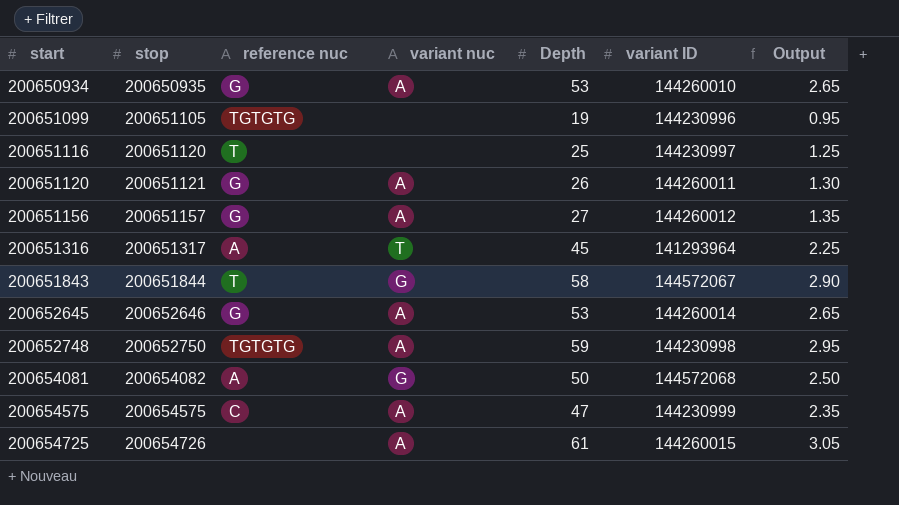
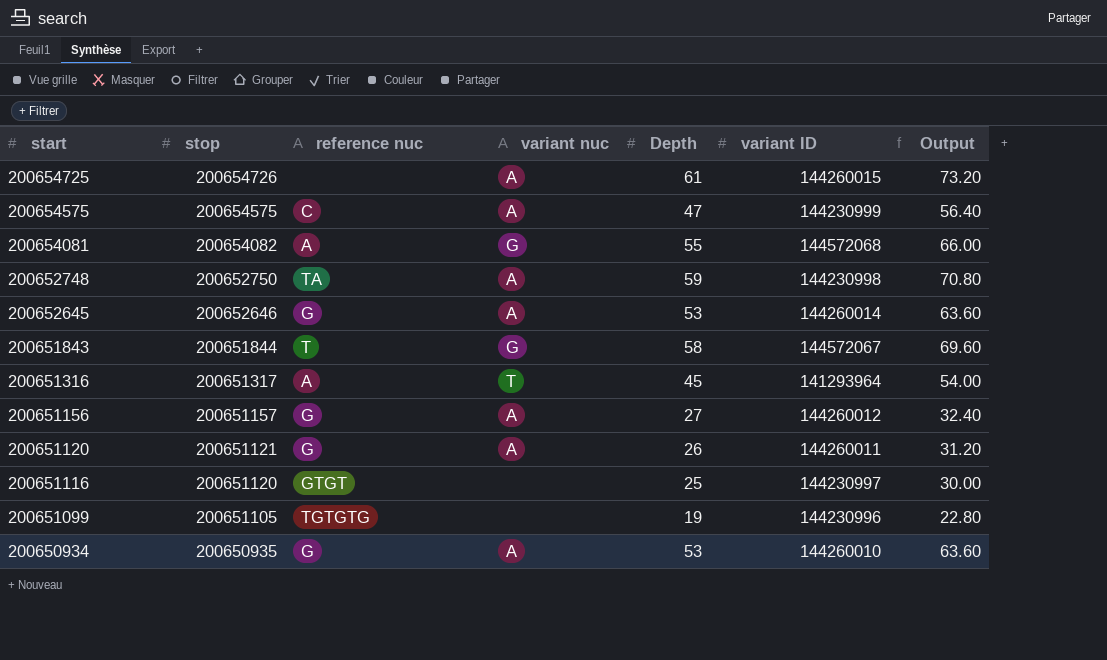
row order: start ascending -> start descending
column Output | formula: [Depth] * 0.05 -> [Depth] * 1.2
200654081 | Depth: 50 -> 55
200652748 | reference nuc: TGTGTG -> TA
200651116 | reference nuc: T -> GTGT

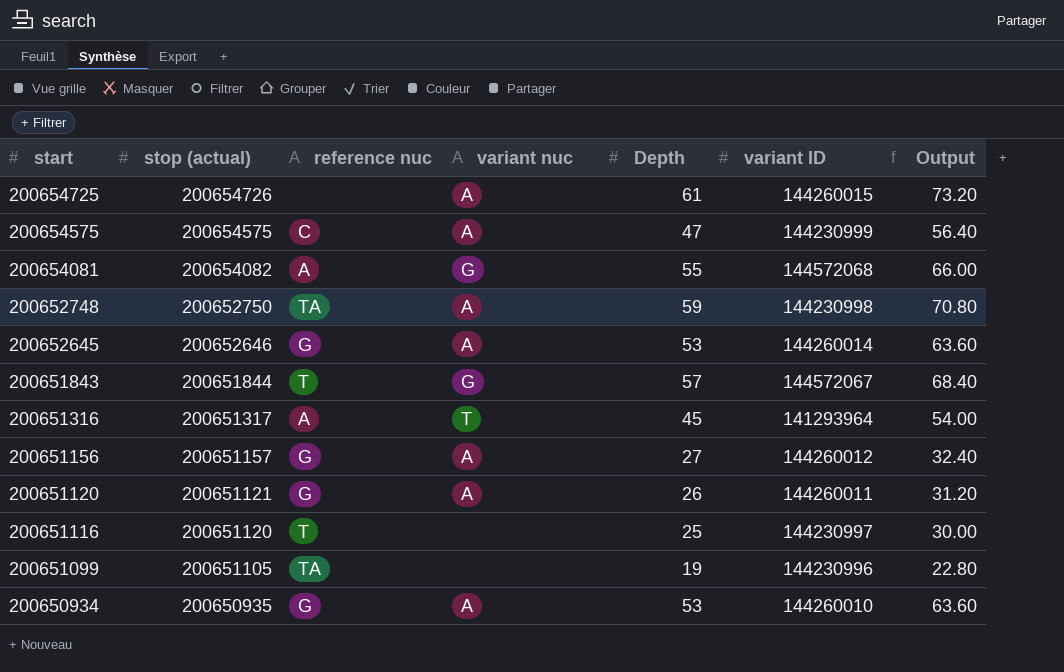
column name: stop -> stop (actual)
200651843 | Depth: 58 -> 57
200651843 | Output: 69.60 -> 68.40
200651116 | reference nuc: GTGT -> T
200651099 | reference nuc: TGTGTG -> TA

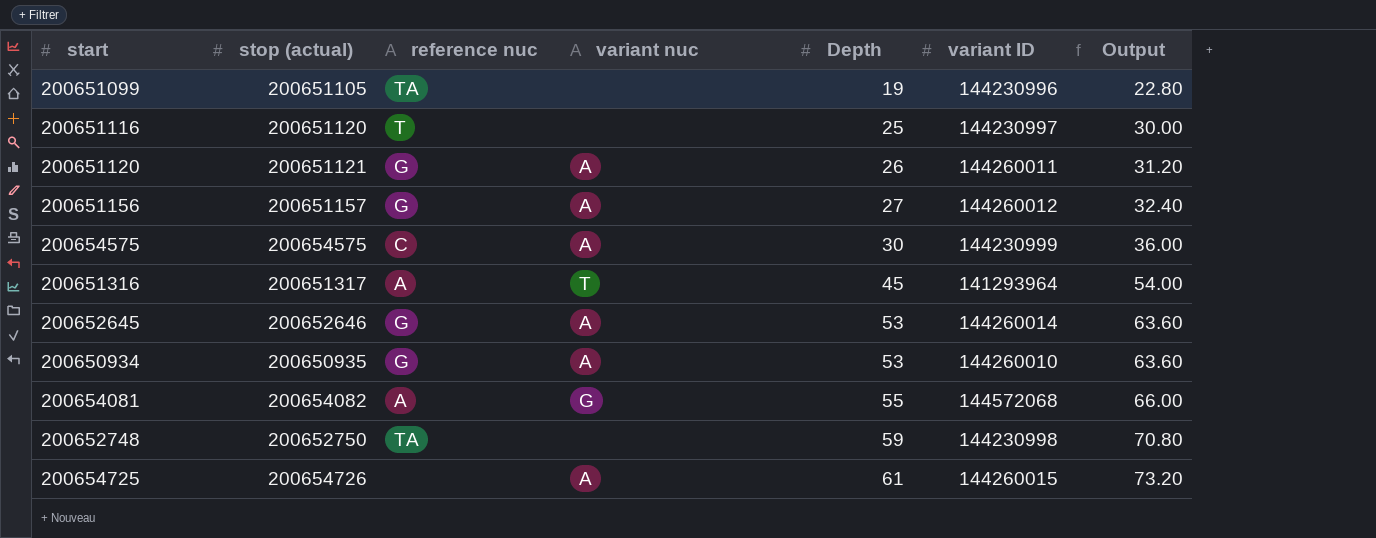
row order: start descending -> Depth ascending
row 200651843: 200651844 | T | G | 57 | 144572067 | 68.40 -> none
200654575 | Depth: 47 -> 30
200654575 | Output: 56.40 -> 36.00
200652748 | variant nuc: A -> none

